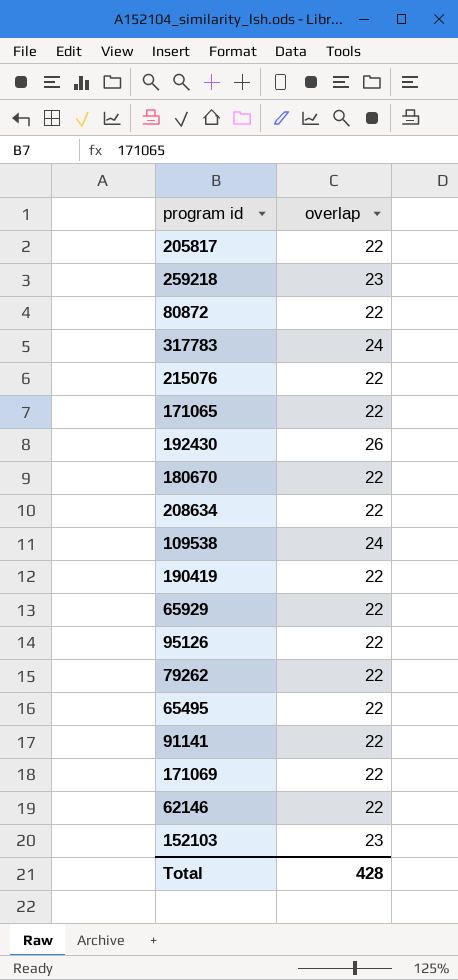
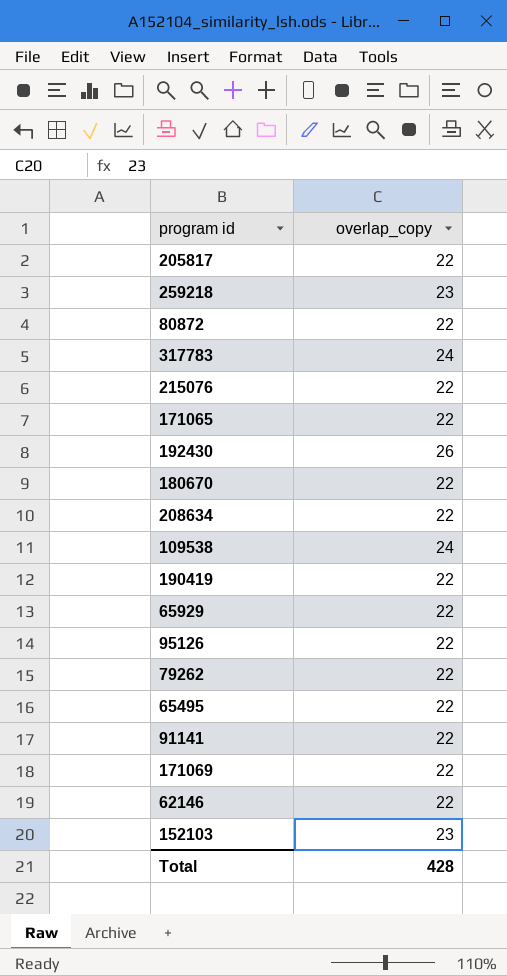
column name: overlap -> overlap_copy

